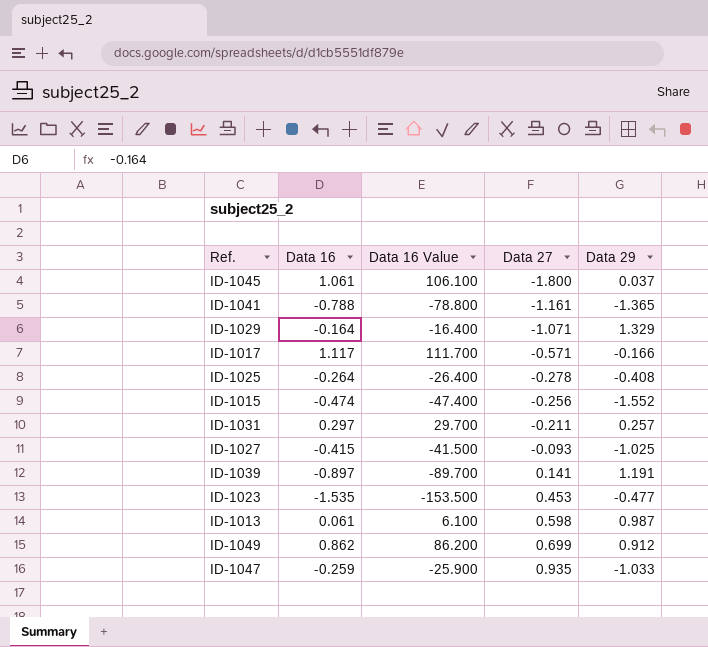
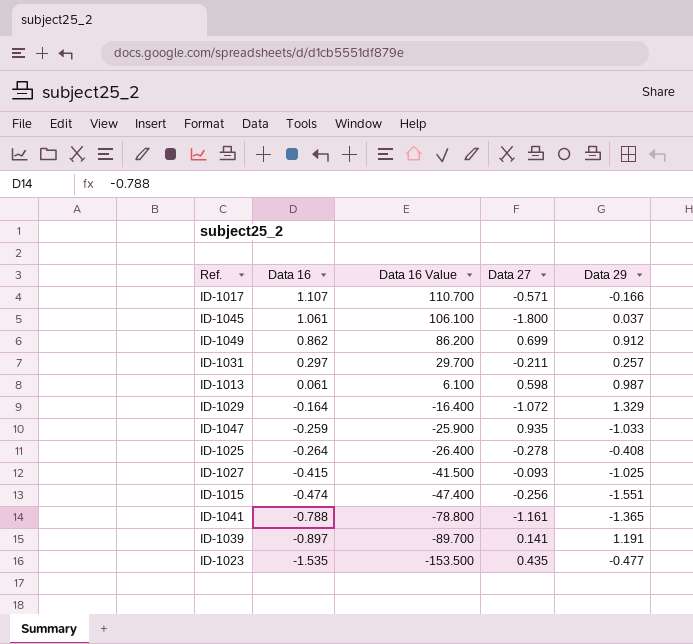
row order: Data 27 ascending -> Data 16 descending
ID-1017 | Data 16: 1.117 -> 1.107
ID-1017 | Data 16 Value: 111.700 -> 110.700
ID-1029 | Data 27: -1.071 -> -1.072
ID-1015 | Data 29: -1.552 -> -1.551
ID-1023 | Data 27: 0.453 -> 0.435

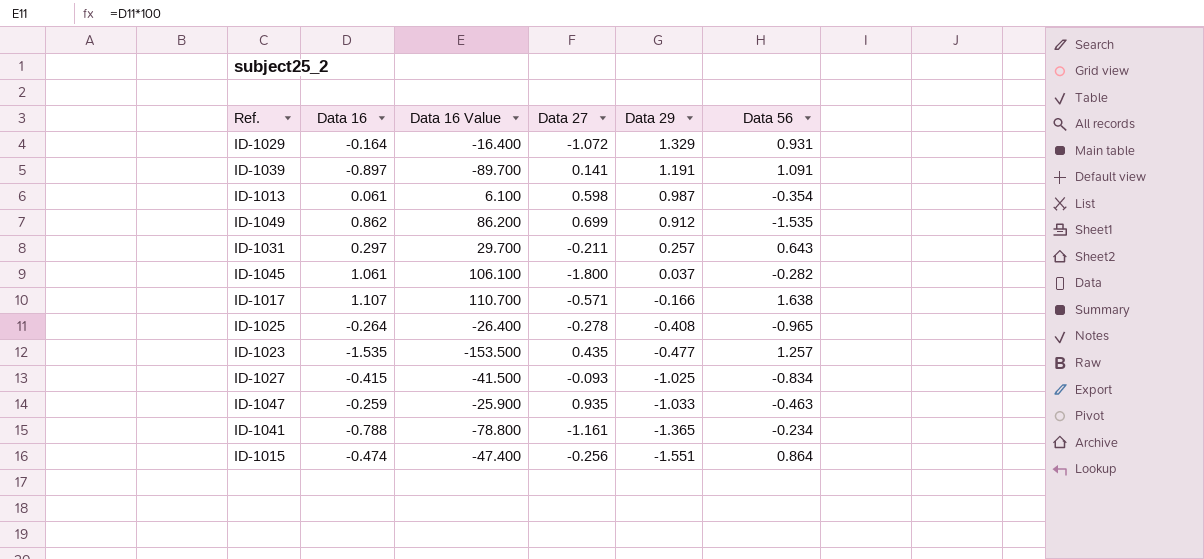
row order: Data 16 descending -> Data 29 descending
column Data 56 | position: none -> 6

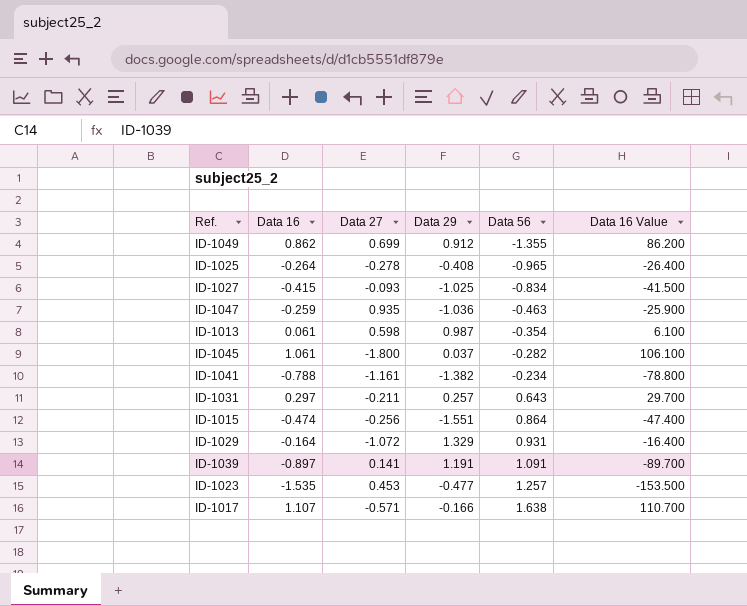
row order: Data 29 descending -> Data 56 ascending
column Data 16 Value | position: 3 -> 6
ID-1049 | Data 56: -1.535 -> -1.355
ID-1047 | Data 29: -1.033 -> -1.036
ID-1041 | Data 29: -1.365 -> -1.382
ID-1023 | Data 27: 0.435 -> 0.453

